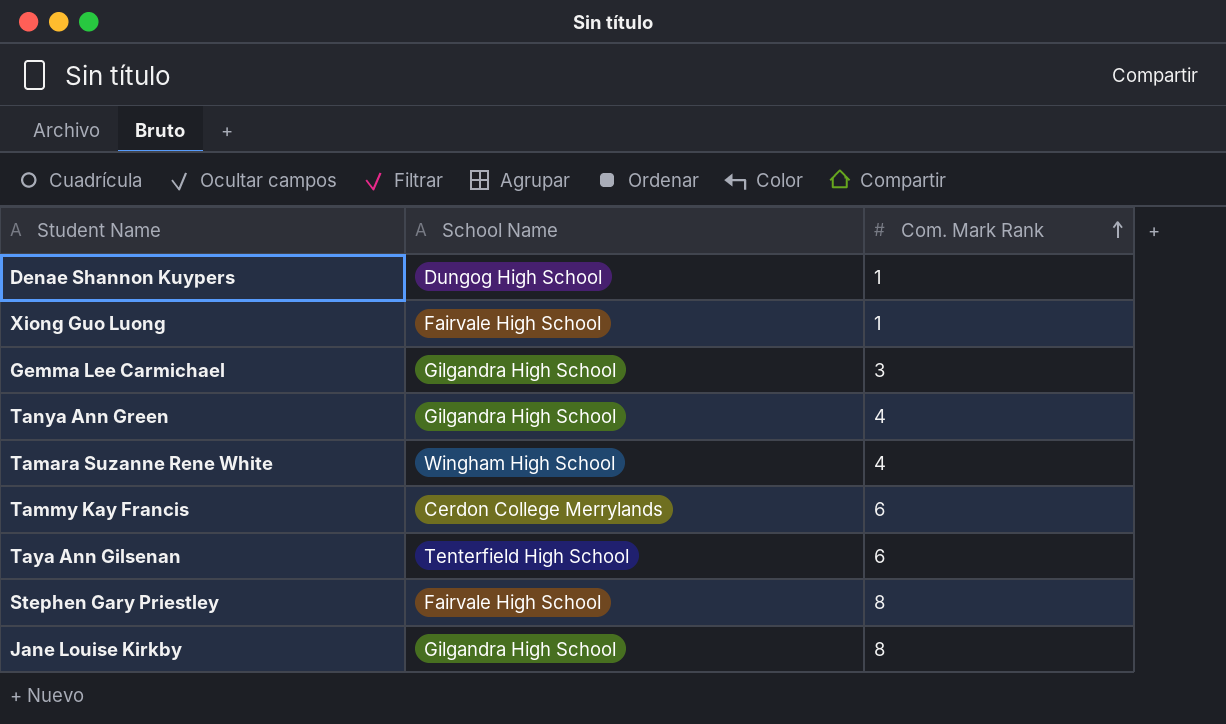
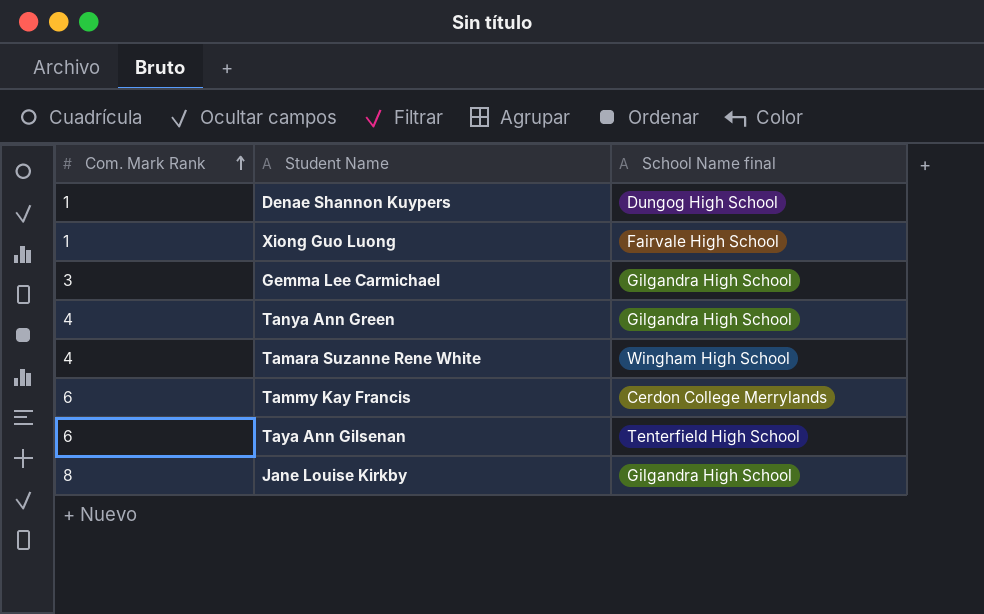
column Com. Mark Rank | position: 3 -> 1
column name: School Name -> School Name final
row Stephen Gary Priestley: Fairvale High School | 8 -> none

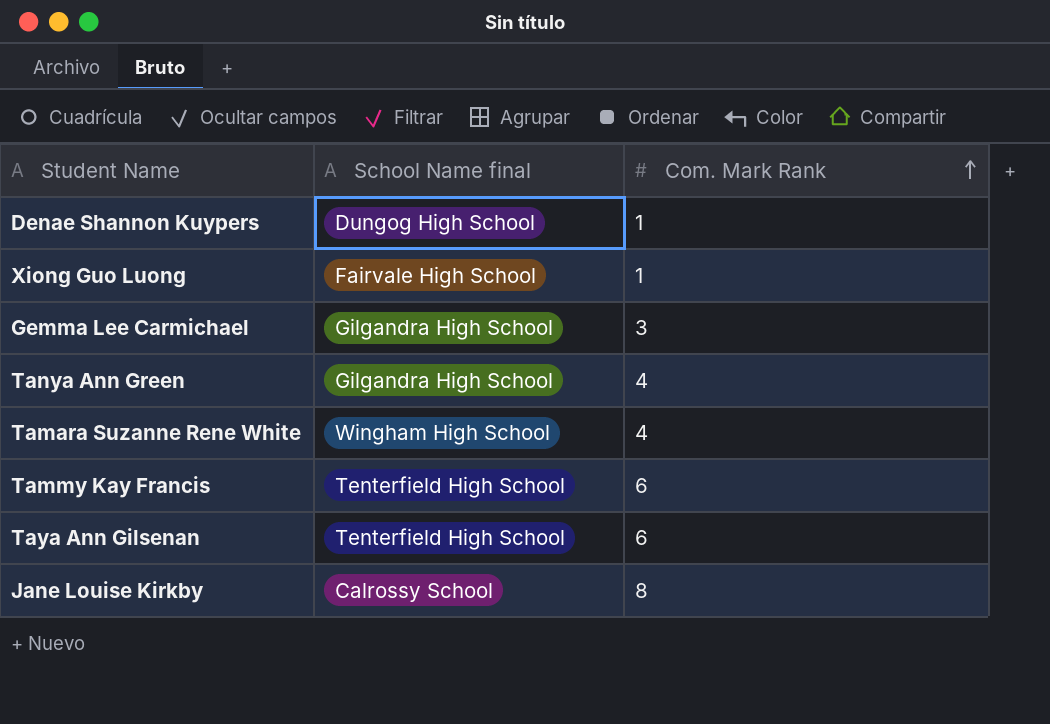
column Com. Mark Rank | position: 1 -> 3
Tammy Kay Francis | School Name final: Cerdon College Merrylands -> Tenterfield High School
Jane Louise Kirkby | School Name final: Gilgandra High School -> Calrossy School

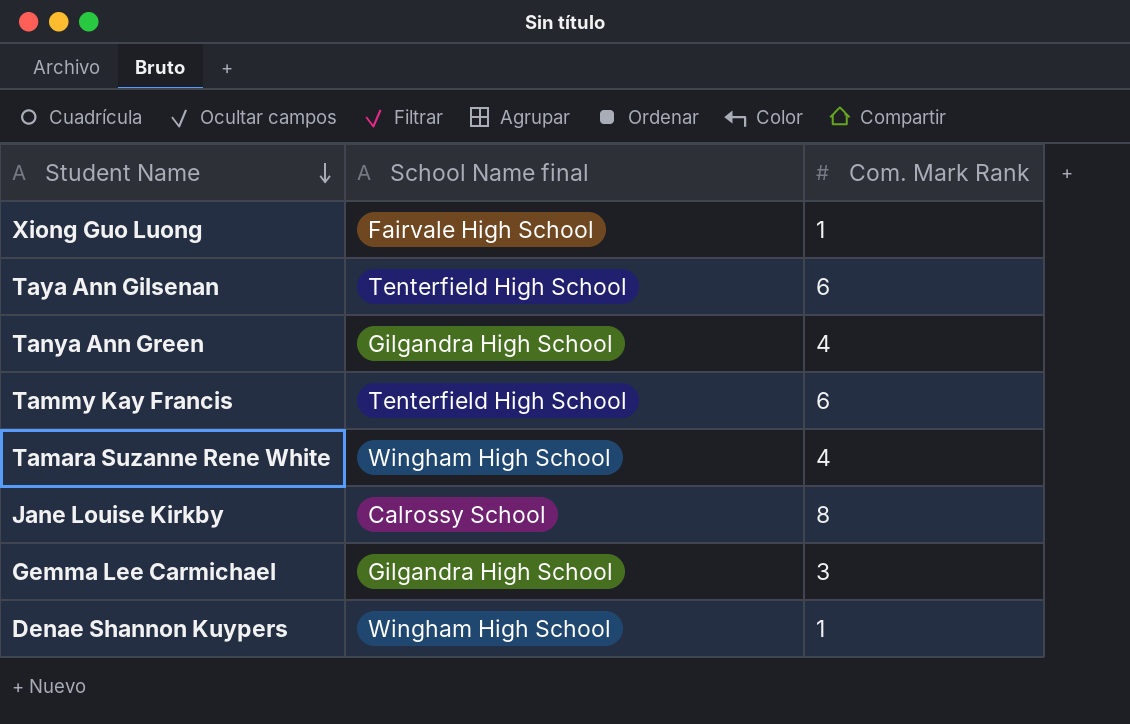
row order: Com. Mark Rank ascending -> Student Name descending
Denae Shannon Kuypers | School Name final: Dungog High School -> Wingham High School

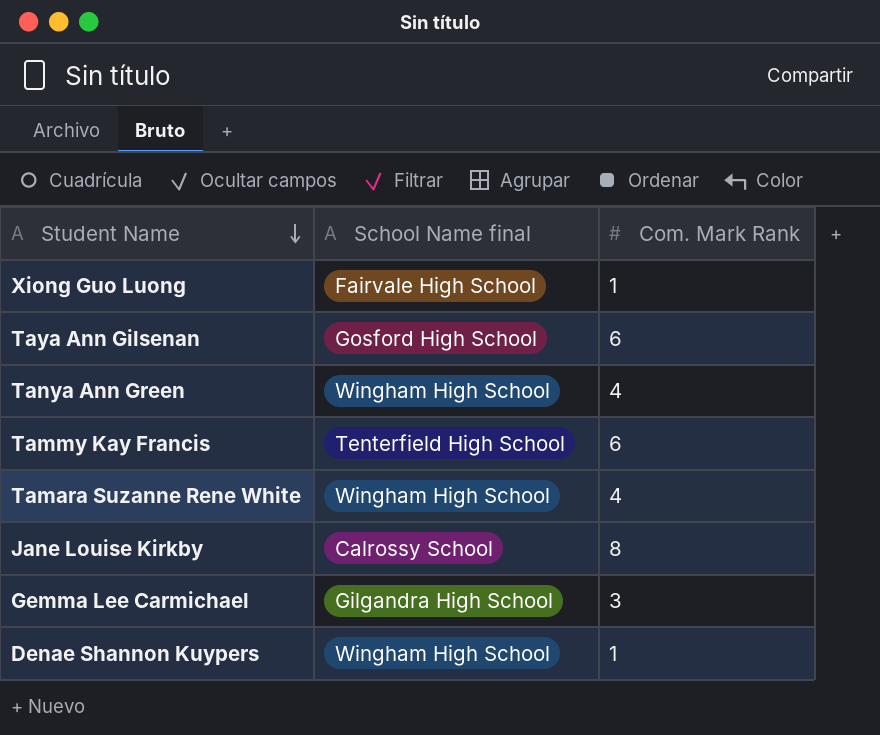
Taya Ann Gilsenan | School Name final: Tenterfield High School -> Gosford High School
Tanya Ann Green | School Name final: Gilgandra High School -> Wingham High School

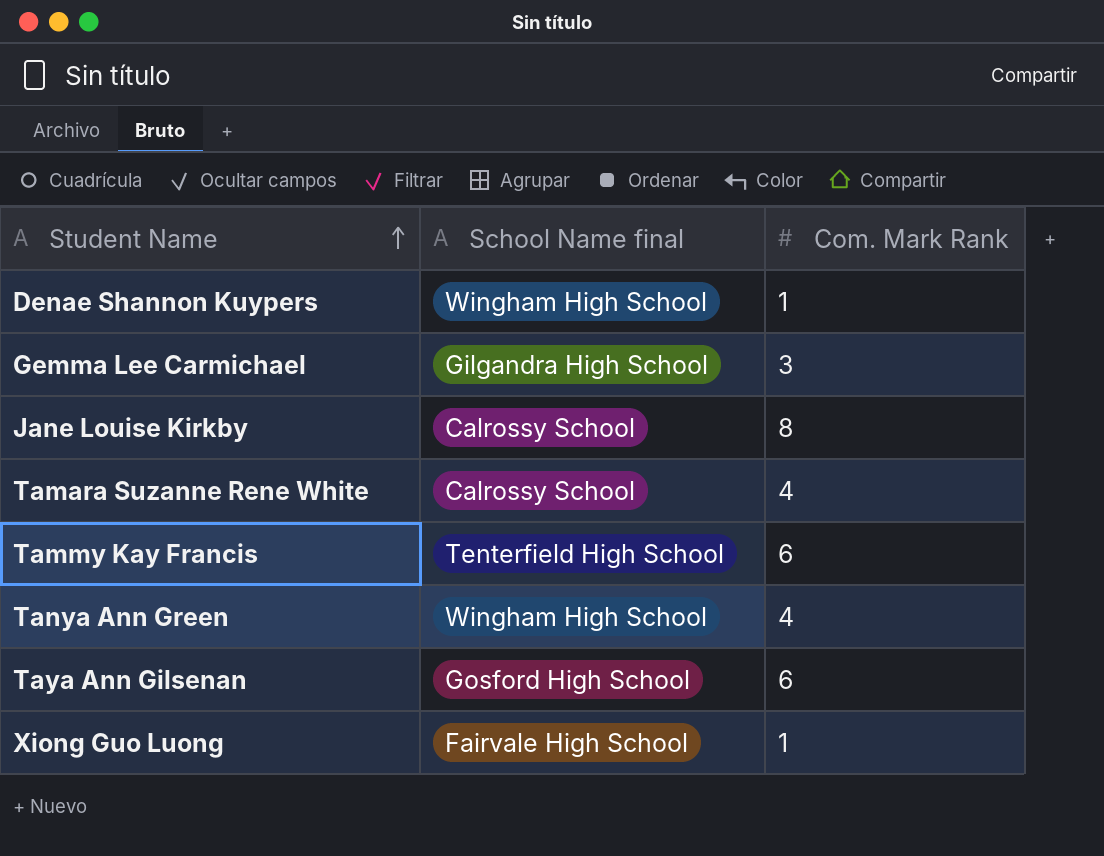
row order: Student Name descending -> Student Name ascending
Tamara Suzanne Rene White | School Name final: Wingham High School -> Calrossy School

